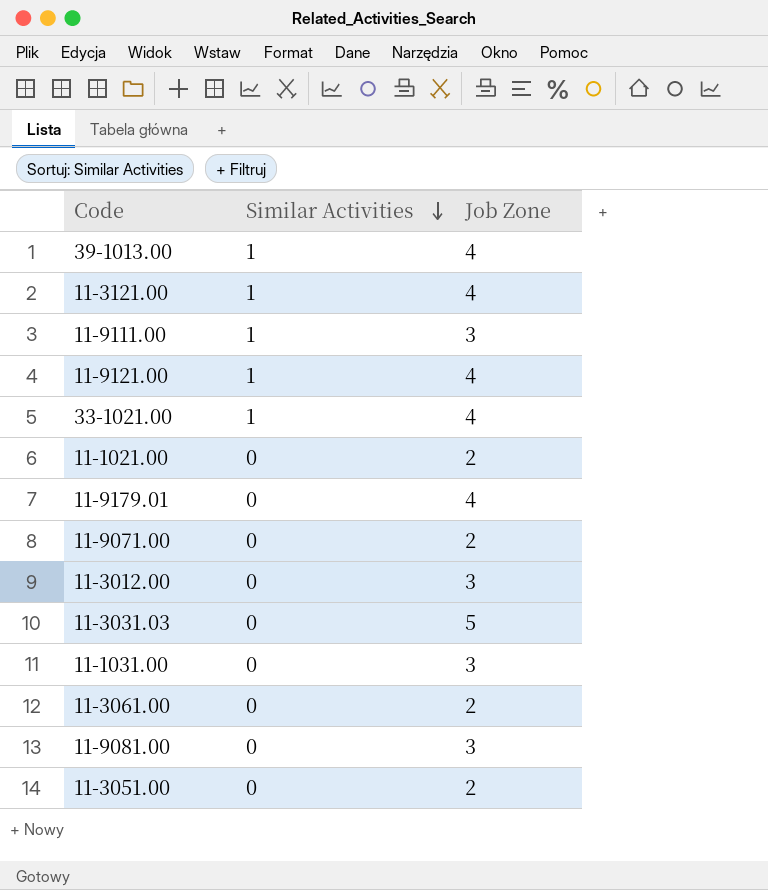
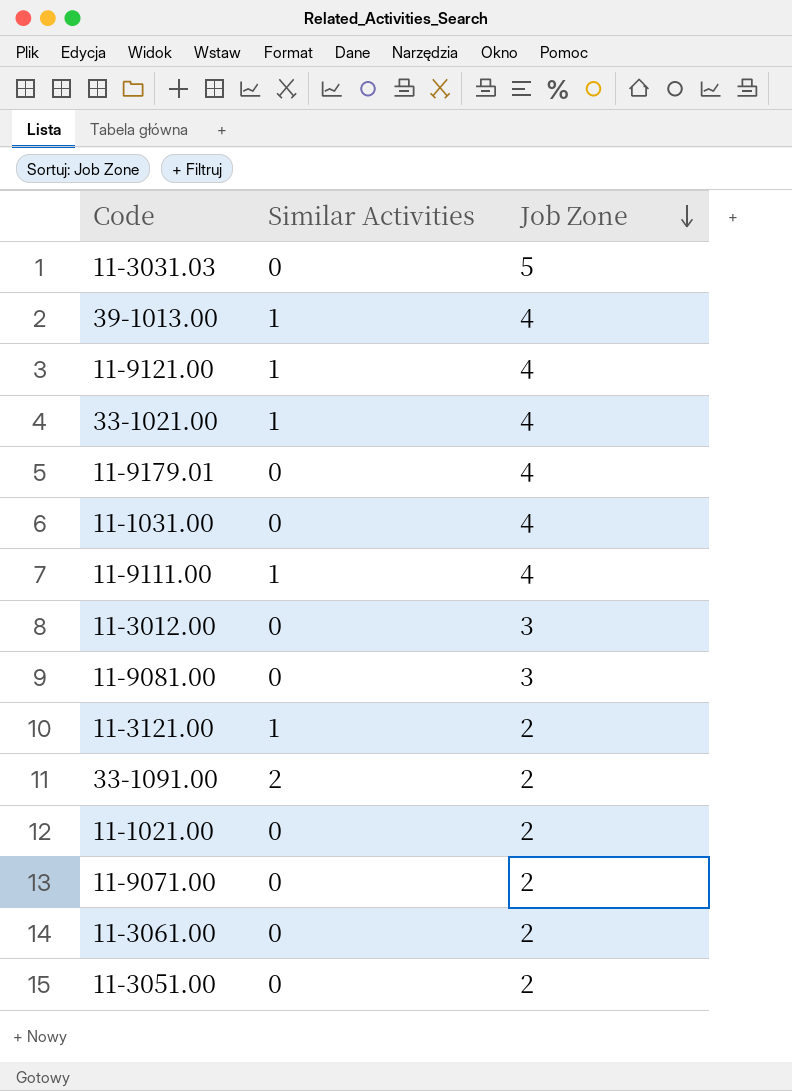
row order: Similar Activities descending -> Job Zone descending
11-1031.00 | Job Zone: 3 -> 4
11-9111.00 | Job Zone: 3 -> 4
11-3121.00 | Job Zone: 4 -> 2
row 33-1091.00: none -> 2 | 2

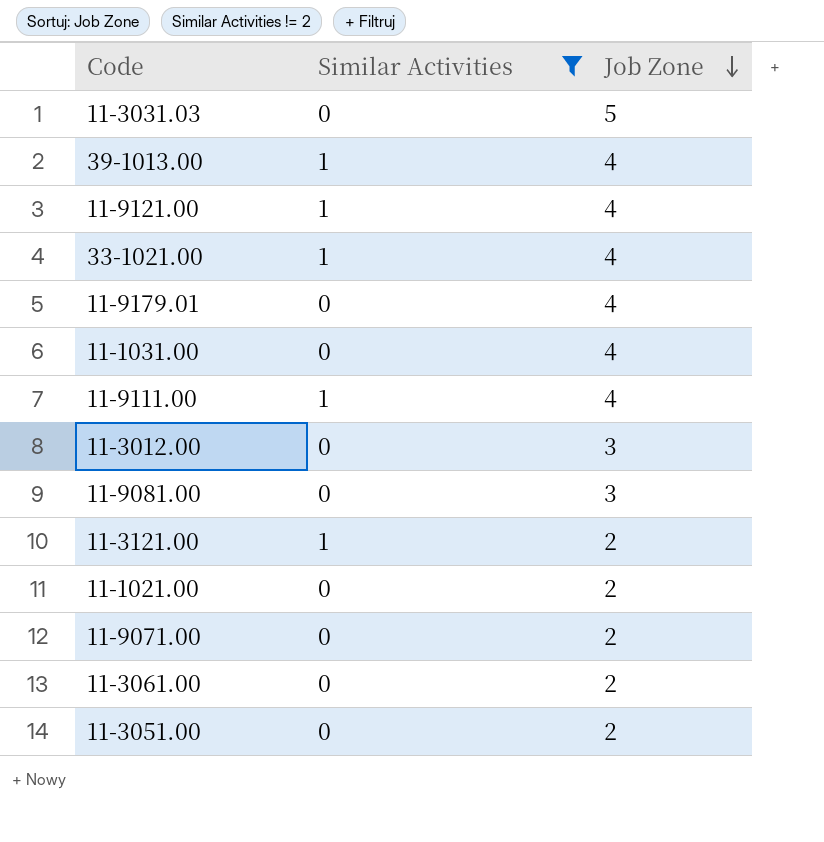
filter: none -> Similar Activities != 2

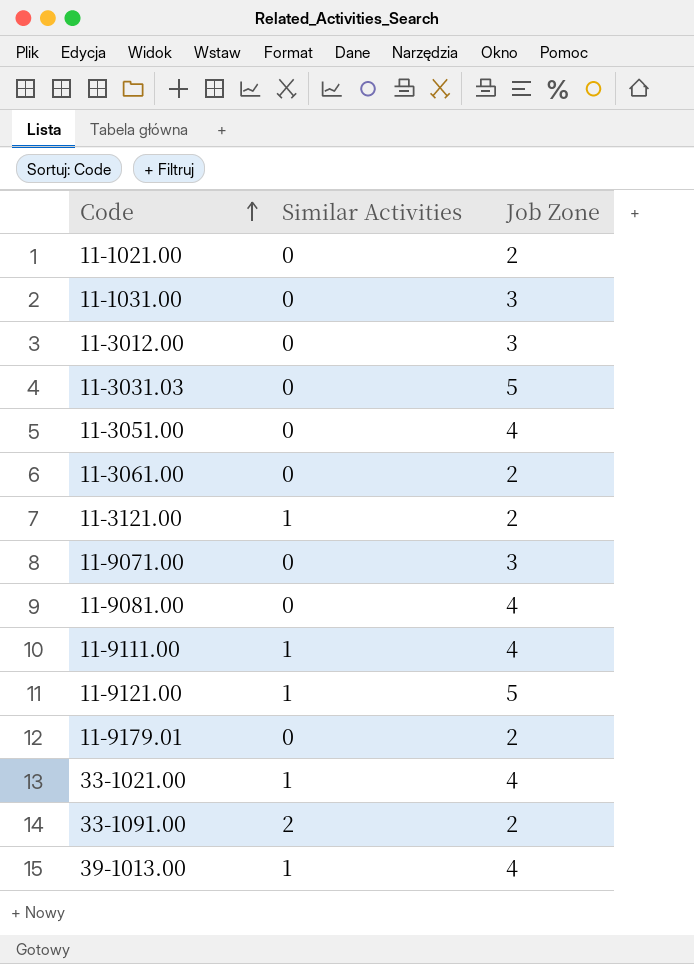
filter: Similar Activities != 2 -> none
row order: Job Zone descending -> Code ascending
11-1031.00 | Job Zone: 4 -> 3
11-3051.00 | Job Zone: 2 -> 4
11-9071.00 | Job Zone: 2 -> 3
11-9081.00 | Job Zone: 3 -> 4
11-9121.00 | Job Zone: 4 -> 5
11-9179.01 | Job Zone: 4 -> 2

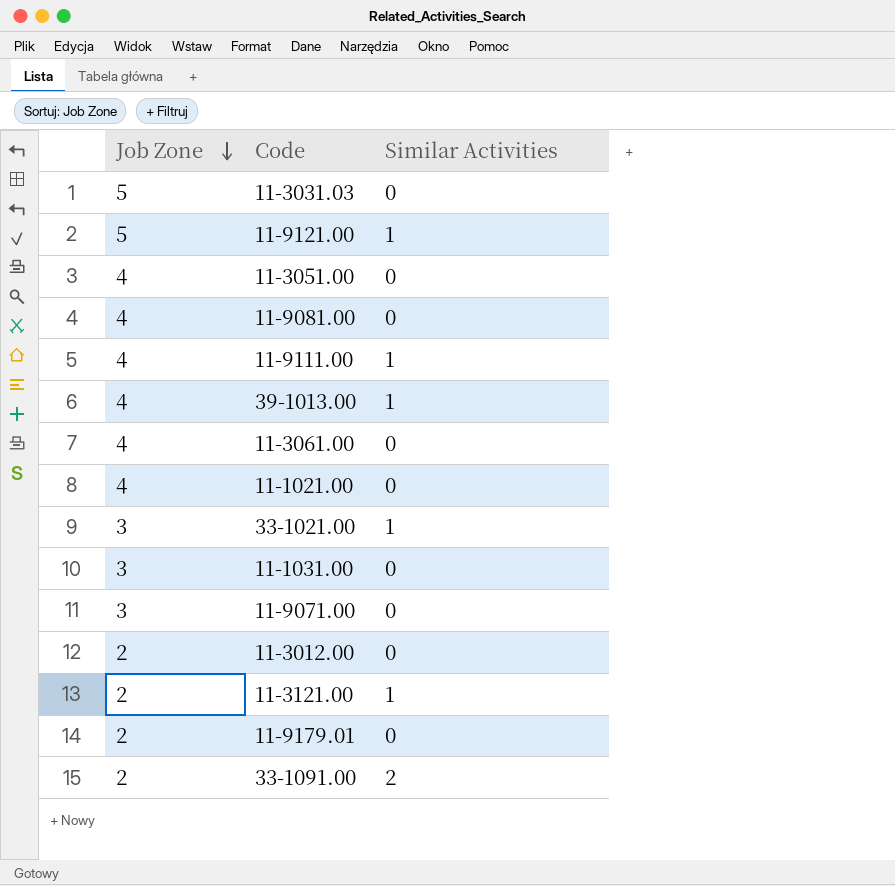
row order: Code ascending -> Job Zone descending
column Job Zone | position: 3 -> 1
11-3061.00 | Job Zone: 2 -> 4
11-1021.00 | Job Zone: 2 -> 4
33-1021.00 | Job Zone: 4 -> 3
11-3012.00 | Job Zone: 3 -> 2

